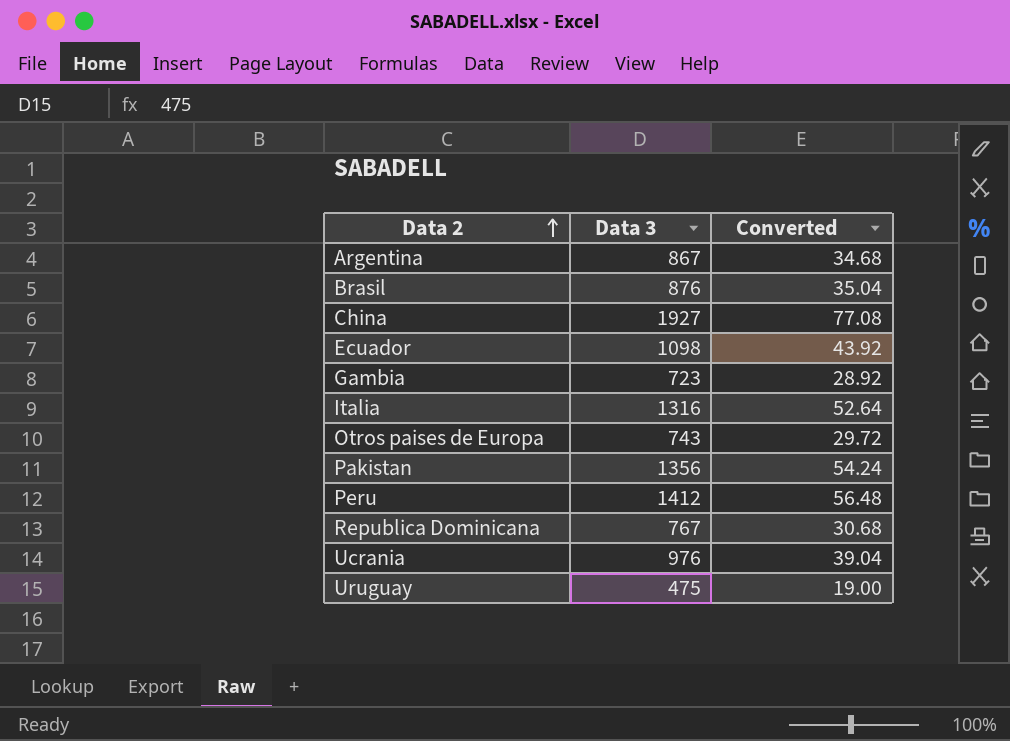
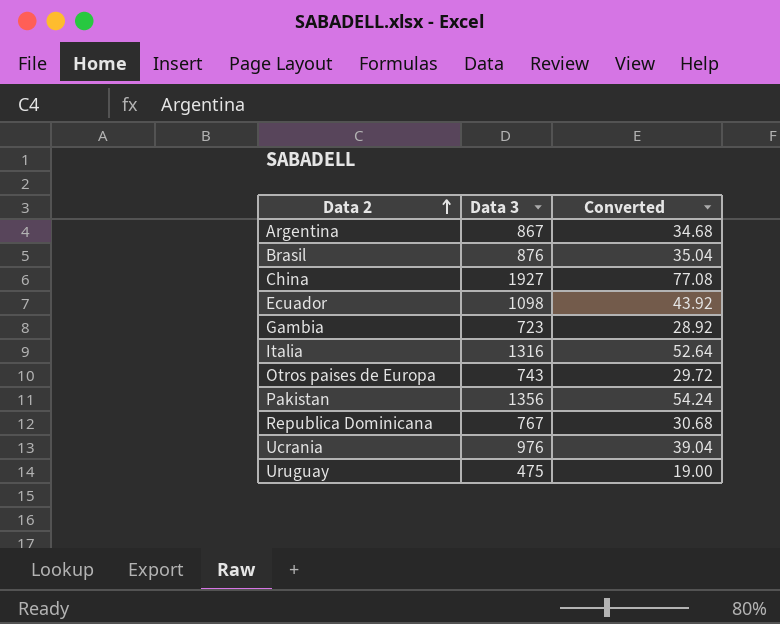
row Peru: 1412 | 56.48 -> none

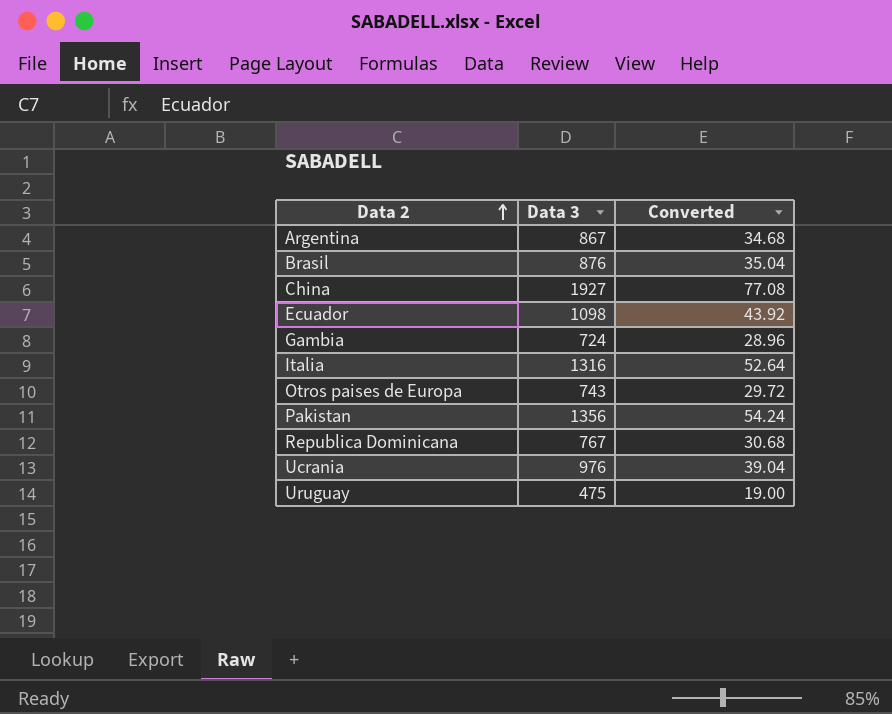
Gambia | Data 3: 723 -> 724
Gambia | Converted: 28.92 -> 28.96

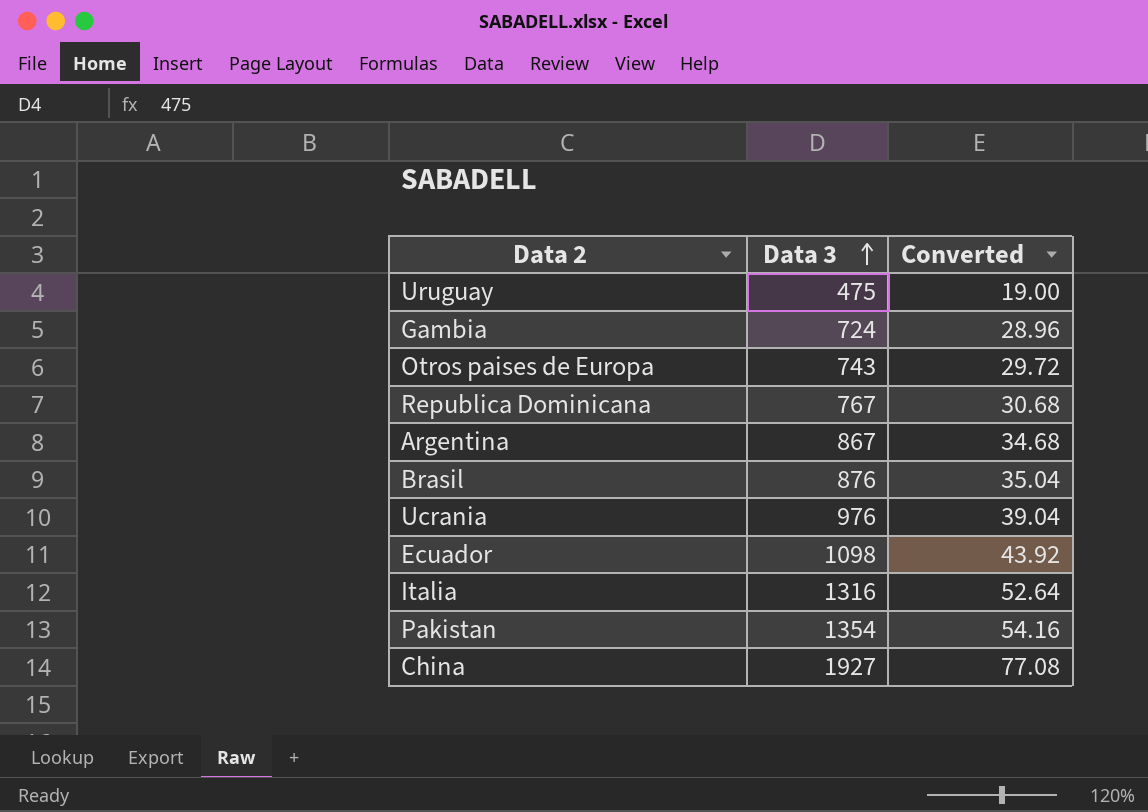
row order: Data 2 ascending -> Data 3 ascending
Pakistan | Data 3: 1356 -> 1354
Pakistan | Converted: 54.24 -> 54.16

